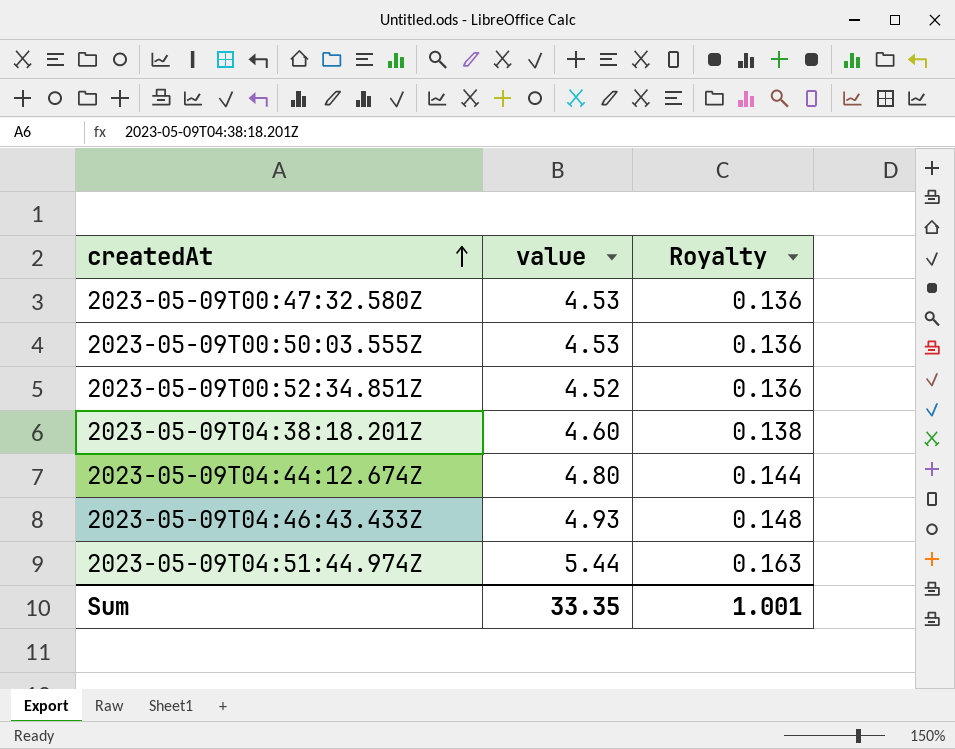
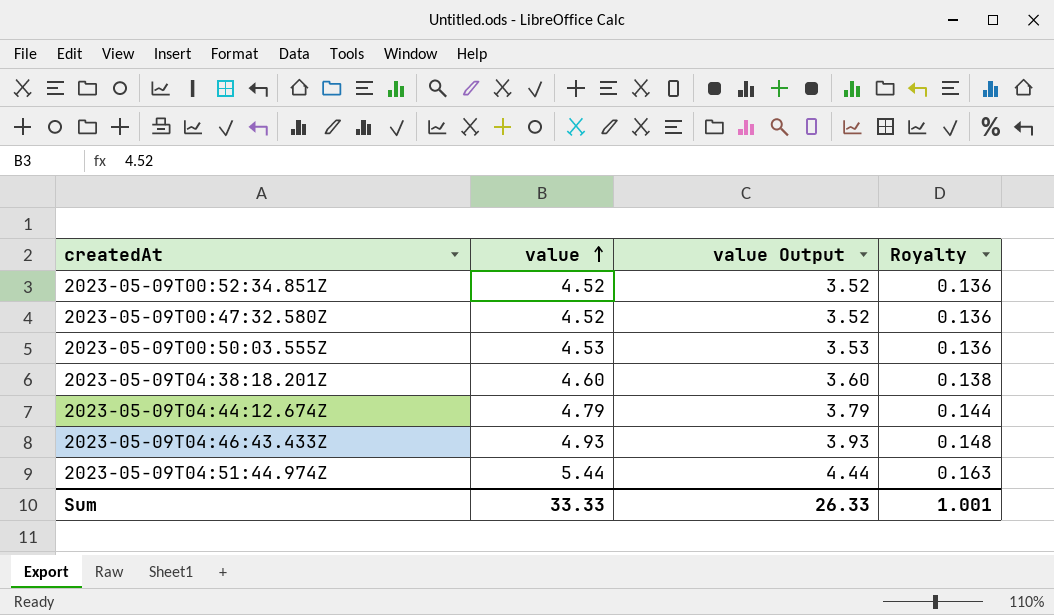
row order: createdAt ascending -> value ascending
column value Output | formula: none -> [value] - 1
2023-05-09T00:47:32.580Z | value: 4.53 -> 4.52
2023-05-09T04:44:12.674Z | value: 4.80 -> 4.79
Sum | value: 33.35 -> 33.33

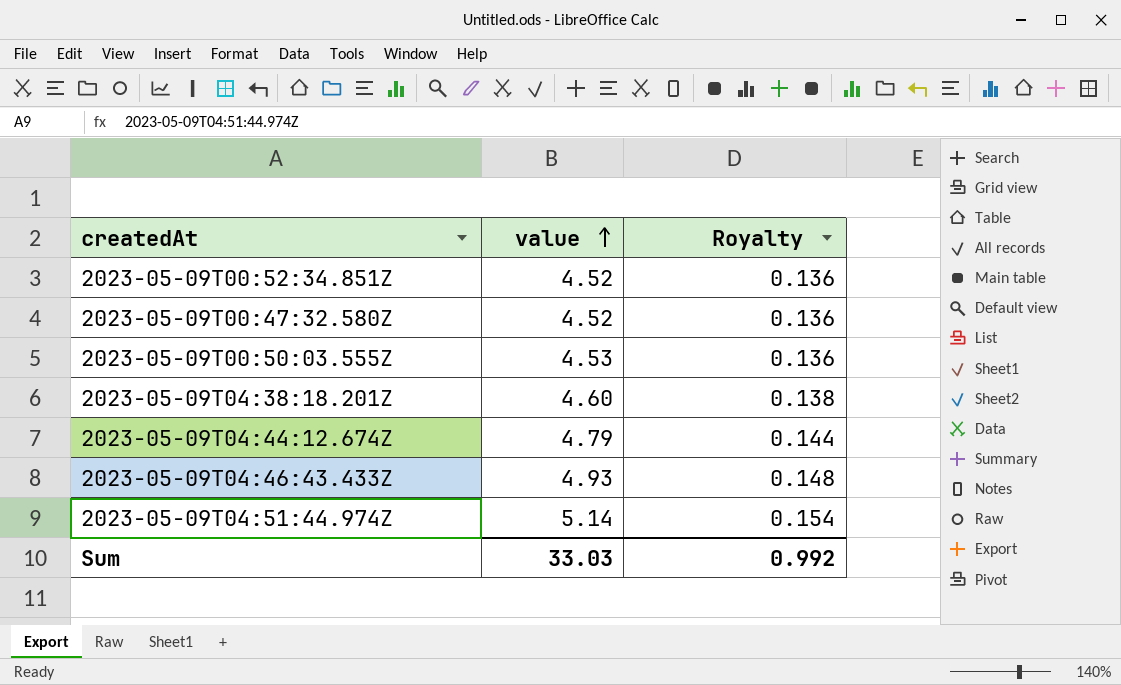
column value Output | formula: [value] - 1 -> none
2023-05-09T04:51:44.974Z | value: 5.44 -> 5.14
2023-05-09T04:51:44.974Z | Royalty: 0.163 -> 0.154
Sum | value: 33.33 -> 33.03
Sum | Royalty: 1.001 -> 0.992

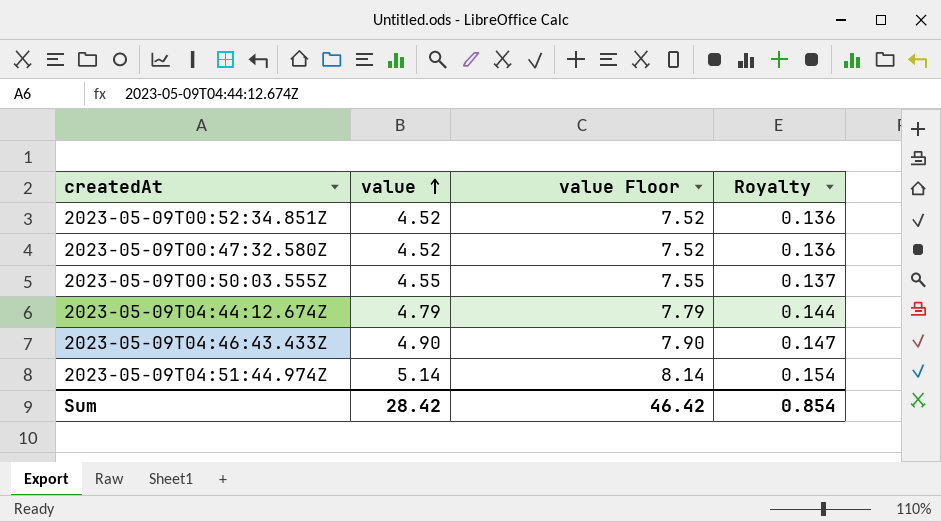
column value Floor | formula: none -> [value] + 3
row 2023-05-09T04:38:18.201Z: 4.60 | 0.138 -> none
2023-05-09T00:50:03.555Z | value: 4.53 -> 4.55
2023-05-09T00:50:03.555Z | Royalty: 0.136 -> 0.137
2023-05-09T04:46:43.433Z | value: 4.93 -> 4.90
2023-05-09T04:46:43.433Z | Royalty: 0.148 -> 0.147
Sum | value: 33.03 -> 28.42
Sum | Royalty: 0.992 -> 0.854

